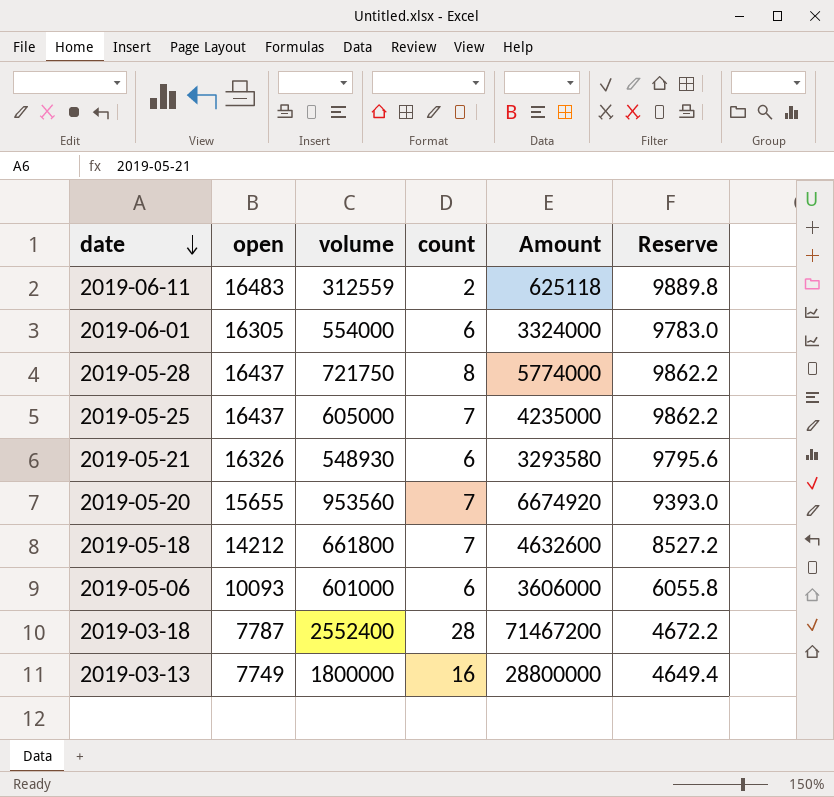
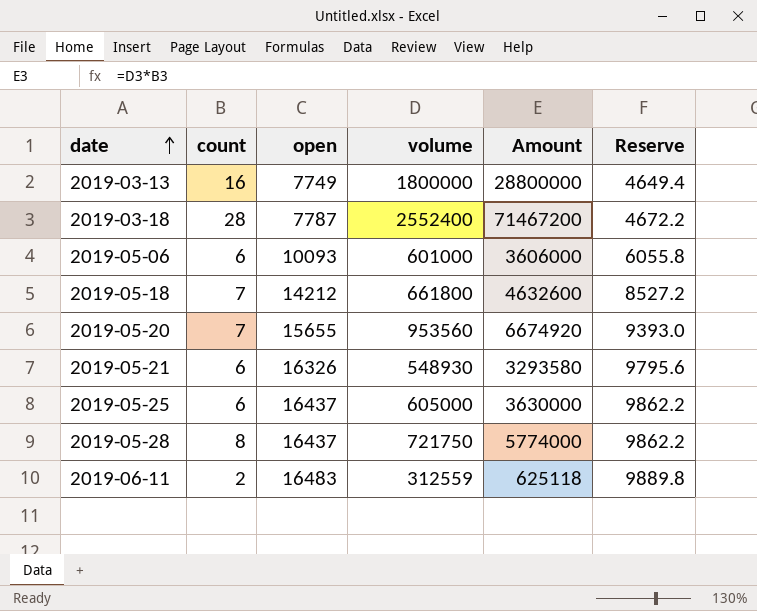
row order: date descending -> date ascending
column count | position: 4 -> 2
row 2019-06-01: 16305 | 554000 | 6 | 3324000 | 9783.0 -> none
2019-05-25 | count: 7 -> 6
2019-05-25 | Amount: 4235000 -> 3630000

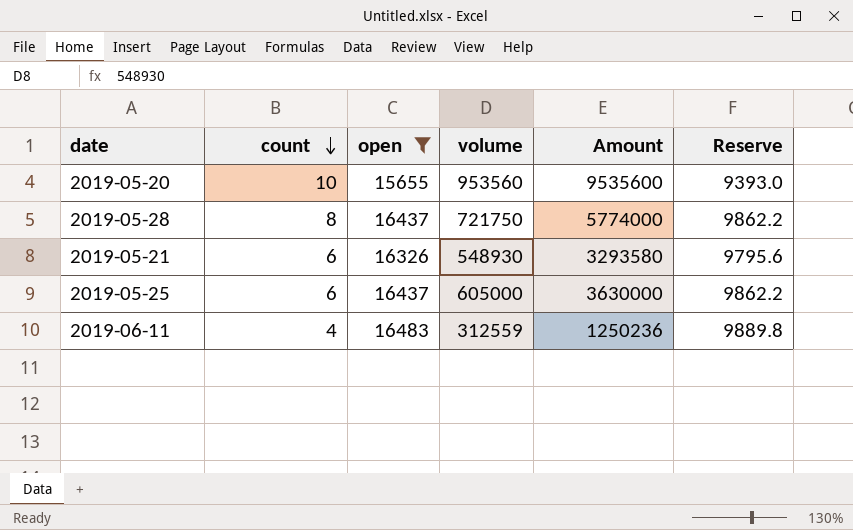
filter: none -> open >= 15655
row order: date ascending -> count descending
2019-05-20 | count: 7 -> 10
2019-05-20 | Amount: 6674920 -> 9535600
2019-06-11 | count: 2 -> 4
2019-06-11 | Amount: 625118 -> 1250236

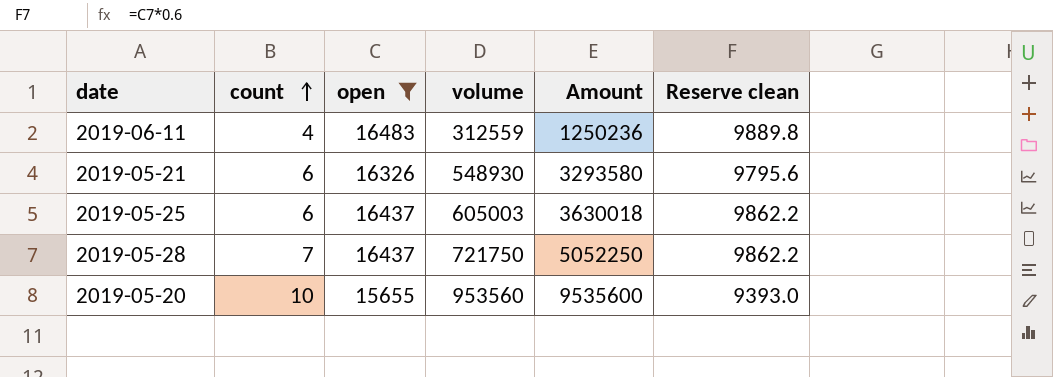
row order: count descending -> count ascending
column name: Reserve -> Reserve clean
2019-05-25 | volume: 605000 -> 605003
2019-05-25 | Amount: 3630000 -> 3630018
2019-05-28 | count: 8 -> 7
2019-05-28 | Amount: 5774000 -> 5052250

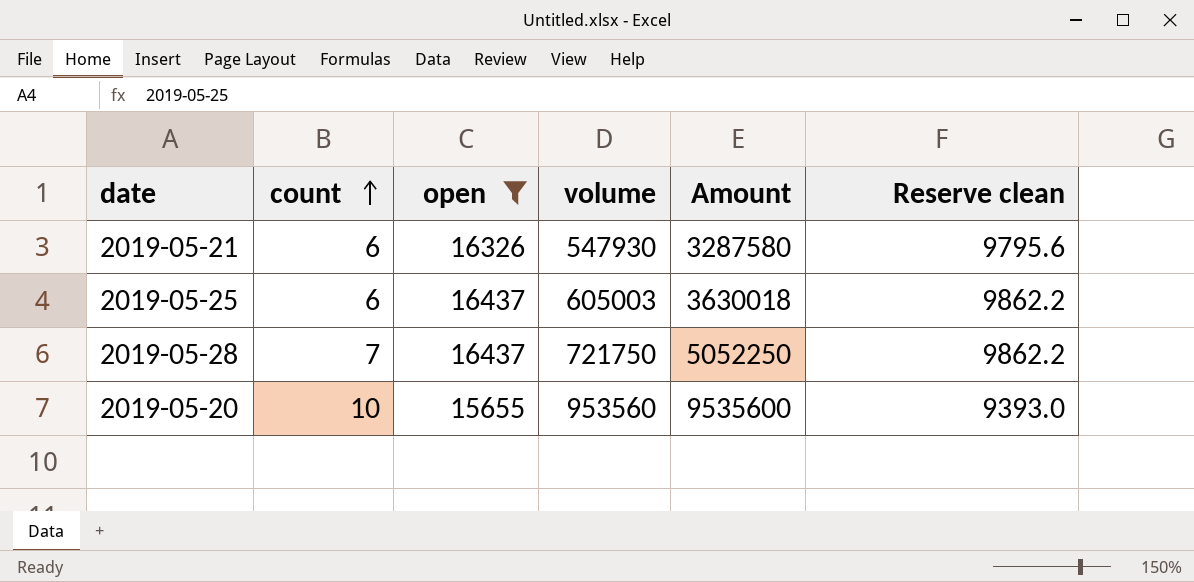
row 2019-06-11: 4 | 16483 | 312559 | 1250236 | 9889.8 -> none
2019-05-21 | volume: 548930 -> 547930
2019-05-21 | Amount: 3293580 -> 3287580

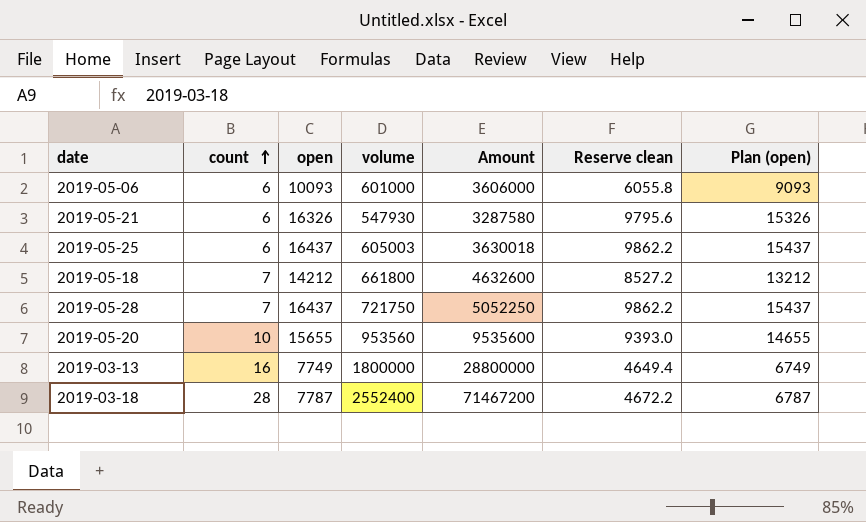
filter: open >= 15655 -> none
column Plan (open) | formula: none -> [open] - 1000

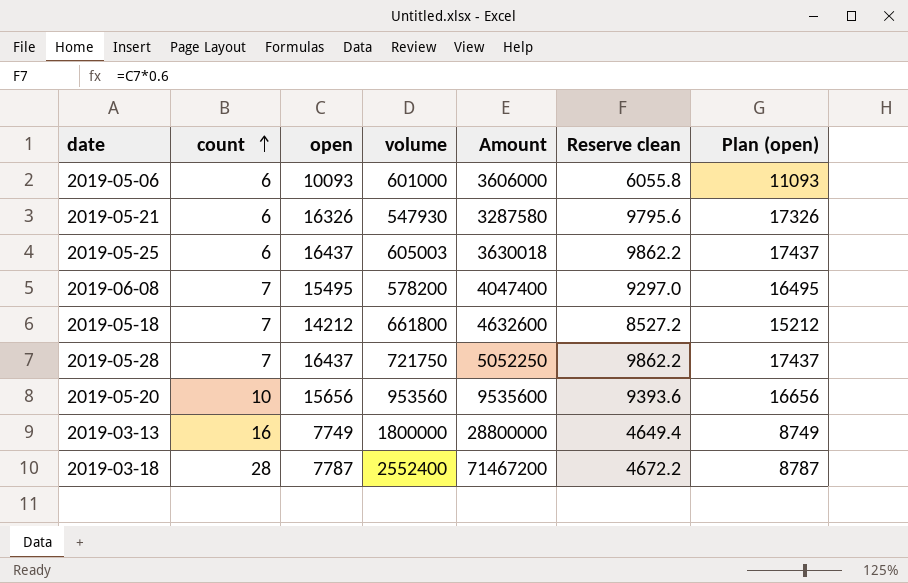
column Plan (open) | formula: [open] - 1000 -> [open] + 1000
row 2019-06-08: none -> 7 | 15495 | 578200 | 4047400 | 9297.0 | 16495
2019-05-20 | open: 15655 -> 15656
2019-05-20 | Reserve clean: 9393.0 -> 9393.6

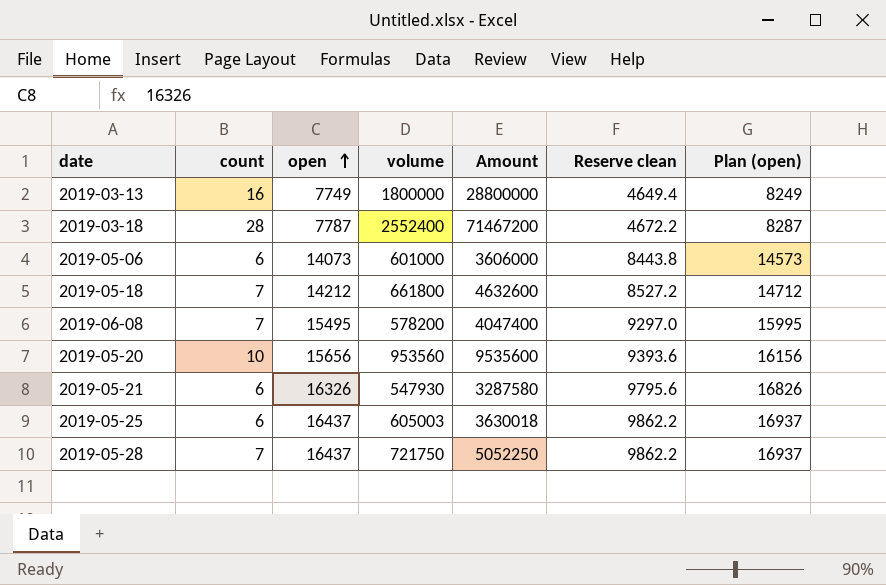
row order: count ascending -> open ascending
column Plan (open) | formula: [open] + 1000 -> [open] + 500
2019-05-06 | open: 10093 -> 14073
2019-05-06 | Reserve clean: 6055.8 -> 8443.8

